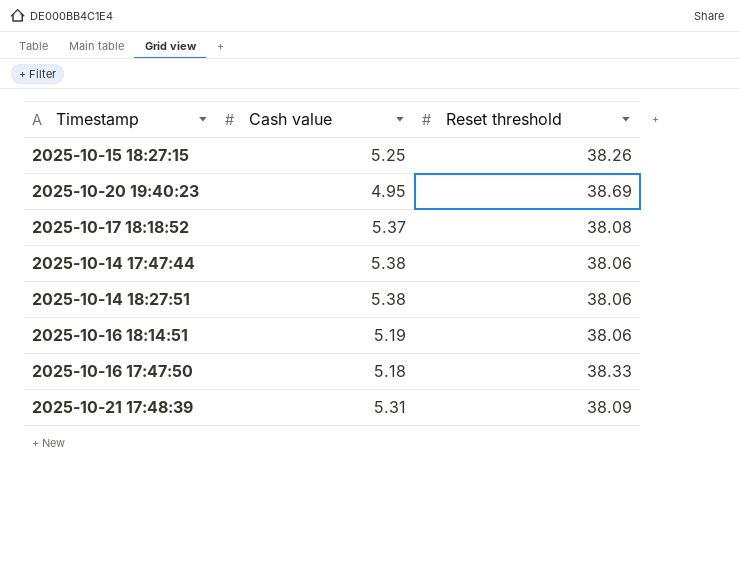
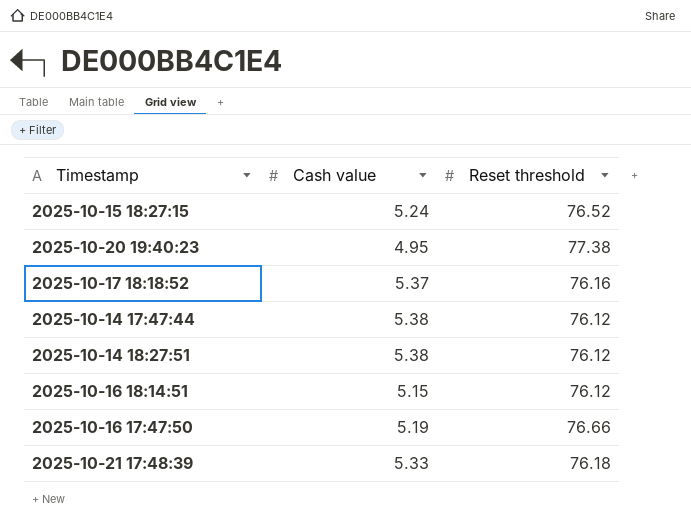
2025-10-15 18:27:15 | Cash value: 5.25 -> 5.24
2025-10-15 18:27:15 | Reset threshold: 38.26 -> 76.52
2025-10-20 19:40:23 | Reset threshold: 38.69 -> 77.38
2025-10-17 18:18:52 | Reset threshold: 38.08 -> 76.16
2025-10-14 17:47:44 | Reset threshold: 38.06 -> 76.12
2025-10-14 18:27:51 | Reset threshold: 38.06 -> 76.12
2025-10-16 18:14:51 | Cash value: 5.19 -> 5.15
2025-10-16 18:14:51 | Reset threshold: 38.06 -> 76.12
2025-10-16 17:47:50 | Cash value: 5.18 -> 5.19
2025-10-16 17:47:50 | Reset threshold: 38.33 -> 76.66
2025-10-21 17:48:39 | Cash value: 5.31 -> 5.33
2025-10-21 17:48:39 | Reset threshold: 38.09 -> 76.18

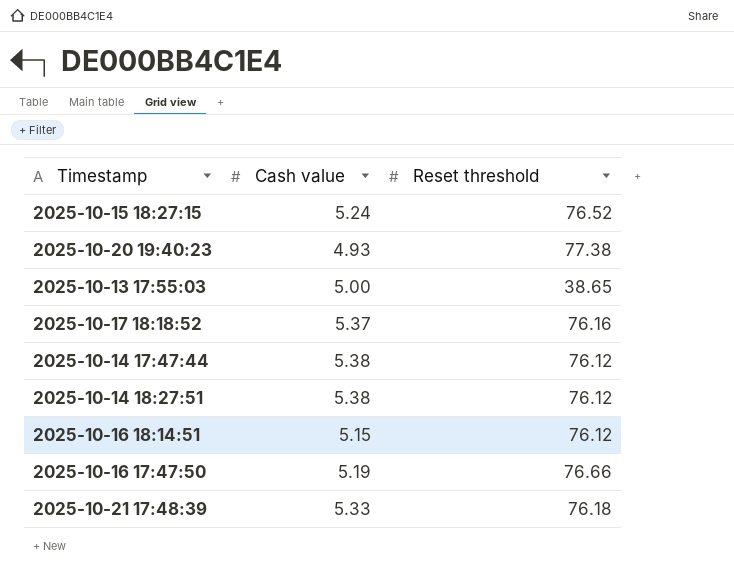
2025-10-20 19:40:23 | Cash value: 4.95 -> 4.93
row 2025-10-13 17:55:03: none -> 5.00 | 38.65

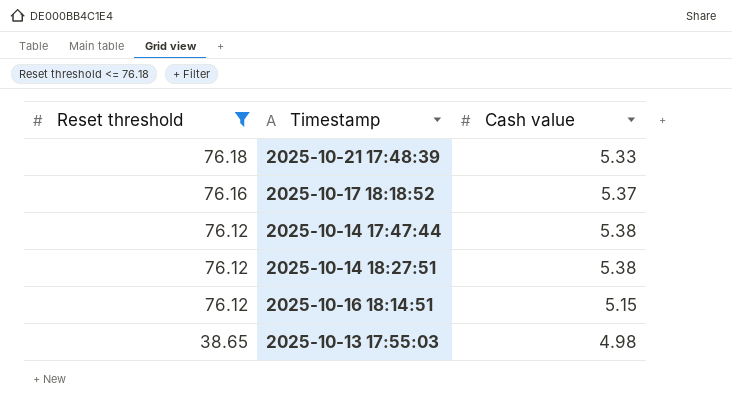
filter: none -> Reset threshold <= 76.18
row order: none -> Reset threshold descending
column Reset threshold | position: 3 -> 1
2025-10-13 17:55:03 | Cash value: 5.00 -> 4.98

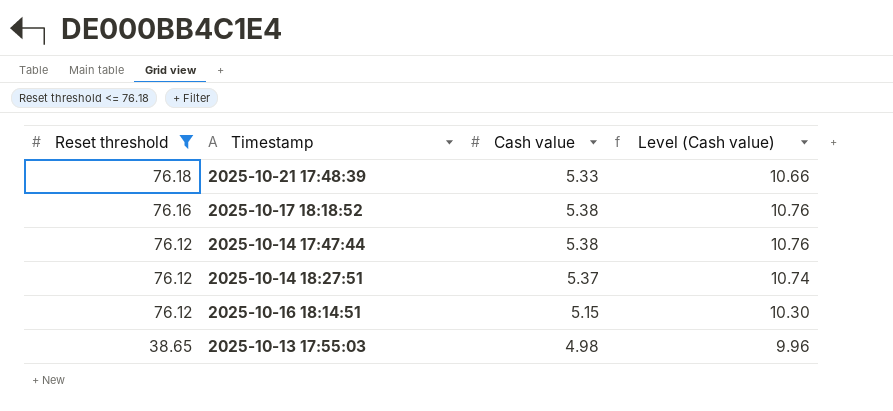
column Level (Cash value) | formula: none -> [Cash value] * 2
2025-10-17 18:18:52 | Cash value: 5.37 -> 5.38
2025-10-14 18:27:51 | Cash value: 5.38 -> 5.37

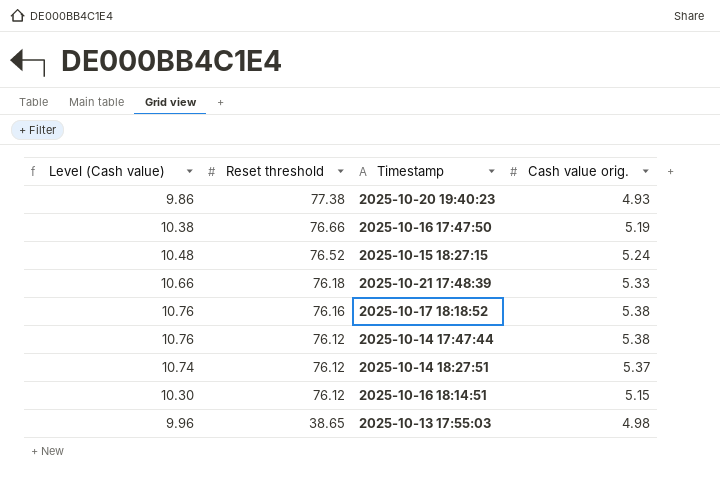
filter: Reset threshold <= 76.18 -> none
column Level (Cash value) | position: 4 -> 1
column name: Cash value -> Cash value orig.

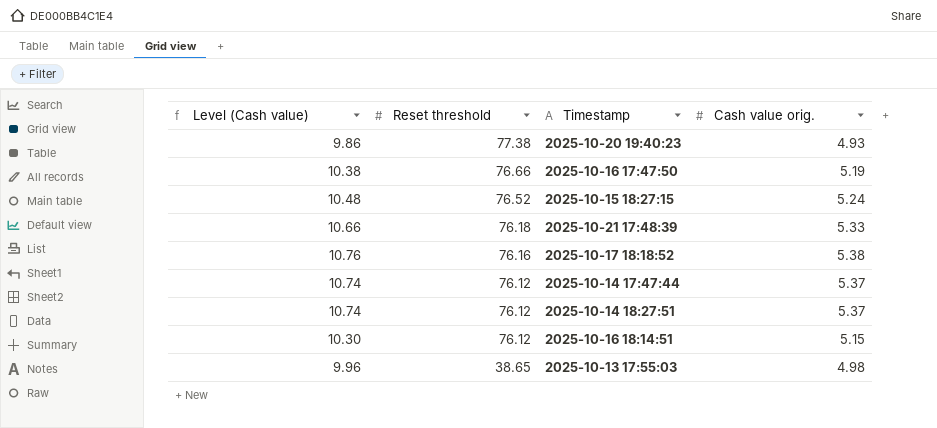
2025-10-14 17:47:44 | Level (Cash value): 10.76 -> 10.74
2025-10-14 17:47:44 | Cash value orig.: 5.38 -> 5.37

